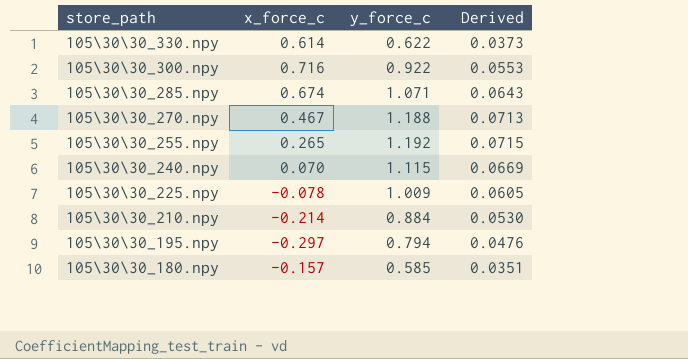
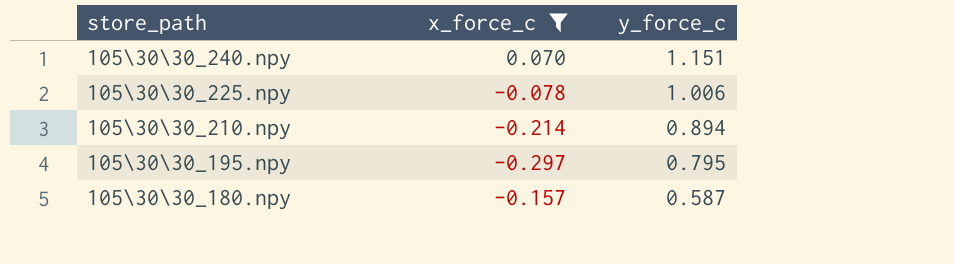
filter: none -> x_force_c <= 0.070
column Derived | formula: [y_force_c] * 0.06 -> none
105\30\30_240.npy | y_force_c: 1.115 -> 1.151
105\30\30_225.npy | y_force_c: 1.009 -> 1.006
105\30\30_210.npy | y_force_c: 0.884 -> 0.894
105\30\30_195.npy | y_force_c: 0.794 -> 0.795
105\30\30_180.npy | y_force_c: 0.585 -> 0.587

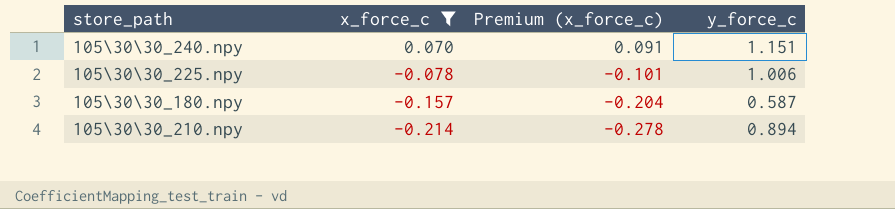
row order: store_path descending -> x_force_c descending
column Premium (x_force_c) | formula: none -> [x_force_c] * 1.3
row 105\30\30_195.npy: -0.297 | 0.795 -> none

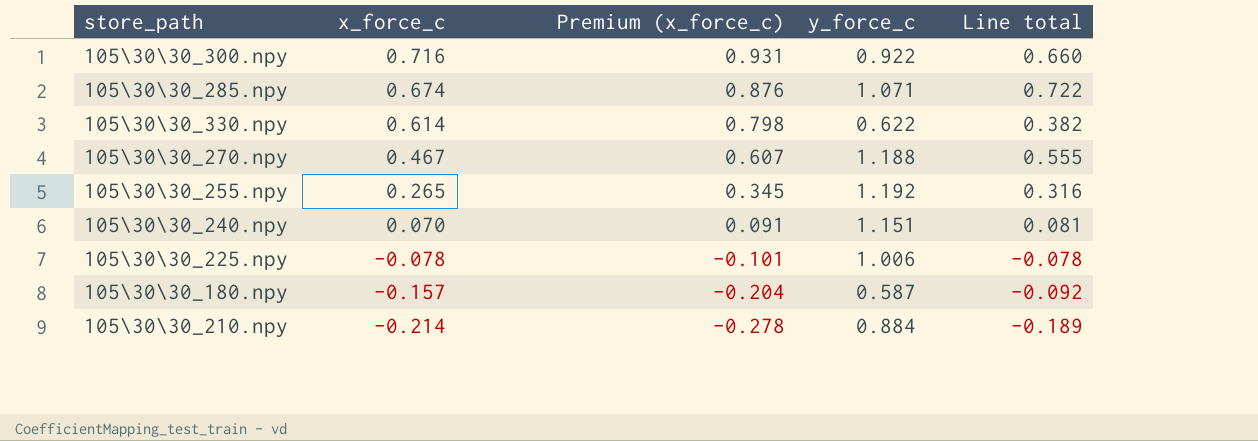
filter: x_force_c <= 0.070 -> none
column Line total | formula: none -> [x_force_c] * [y_force_c]
105\30\30_210.npy | y_force_c: 0.894 -> 0.884

